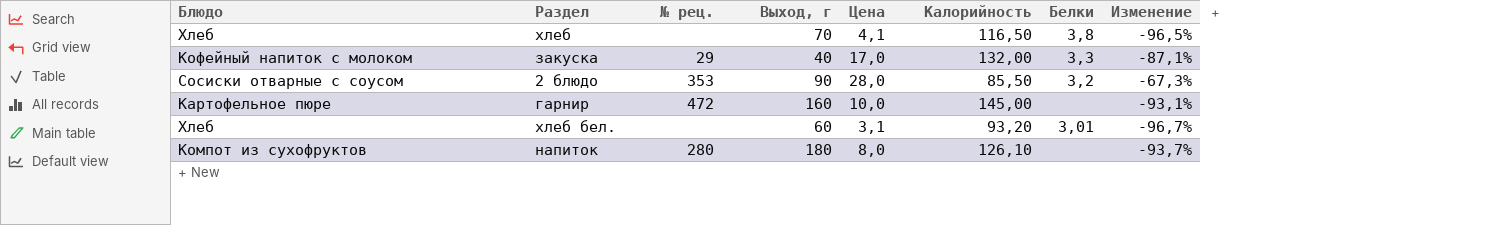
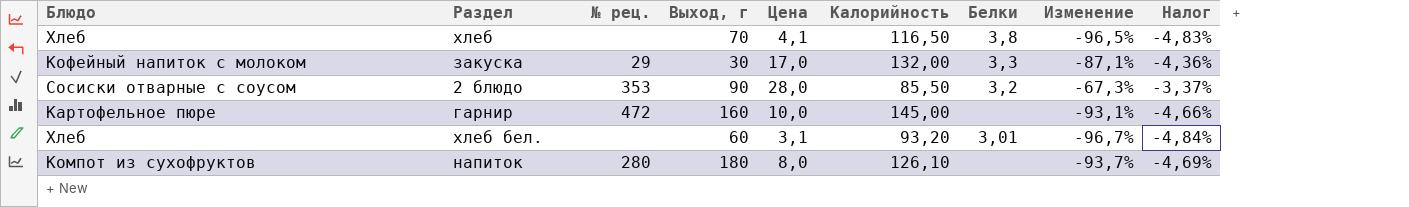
column Налог | formula: none -> [Изменение] * 0,05
закуска | Выход, г: 40 -> 30

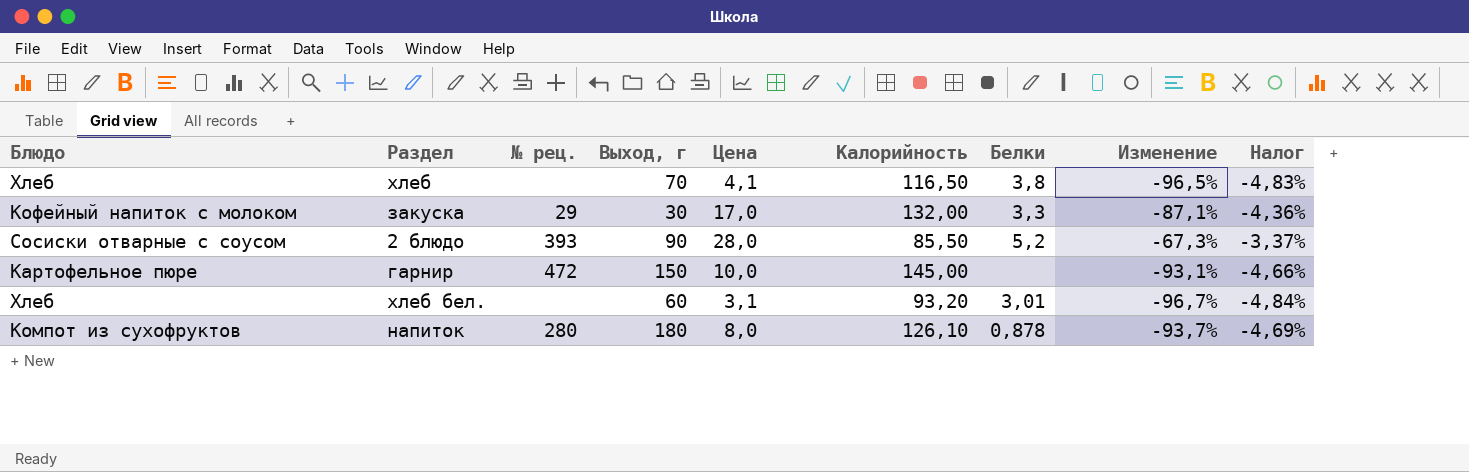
2 блюдо | № рец.: 353 -> 393
2 блюдо | Белки: 3,2 -> 5,2
гарнир | Выход, г: 160 -> 150
напиток | Белки: none -> 0,878

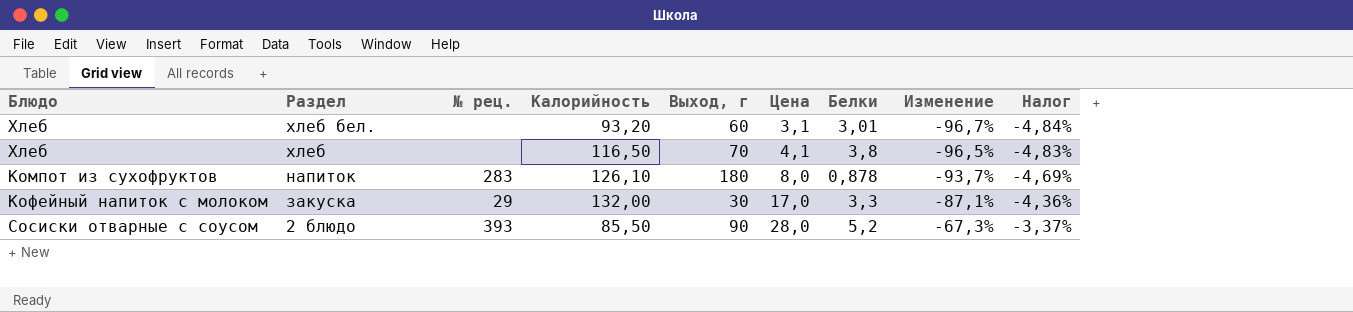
row order: none -> Раздел descending
column Калорийность | position: 6 -> 4
row гарнир: Картофельное пюре | 472 | 150 | 10,0 | 145,00 | none | -93,1% | -4,66% -> none
напиток | № рец.: 280 -> 283

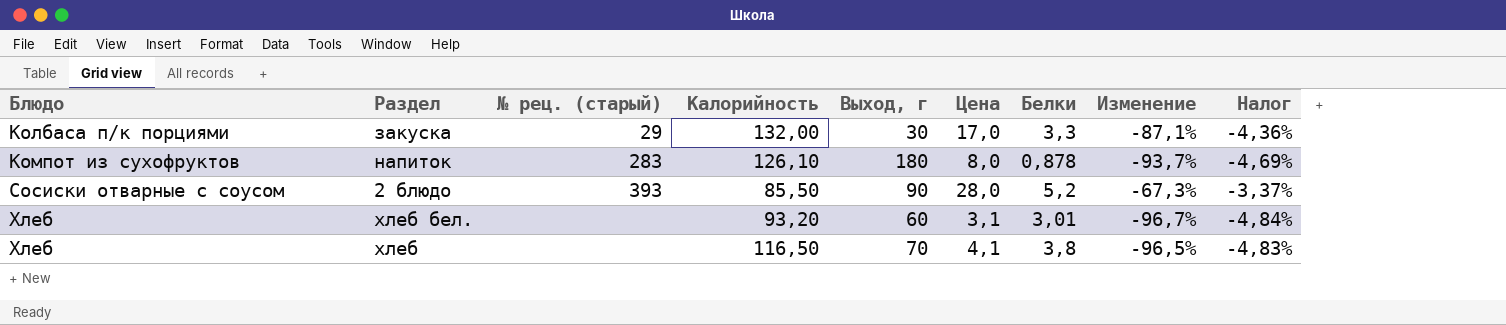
row order: Раздел descending -> Блюдо ascending
column name: № рец. -> № рец. (старый)
закуска | Блюдо: Кофейный напиток с молоком -> Колбаса п/к порциями

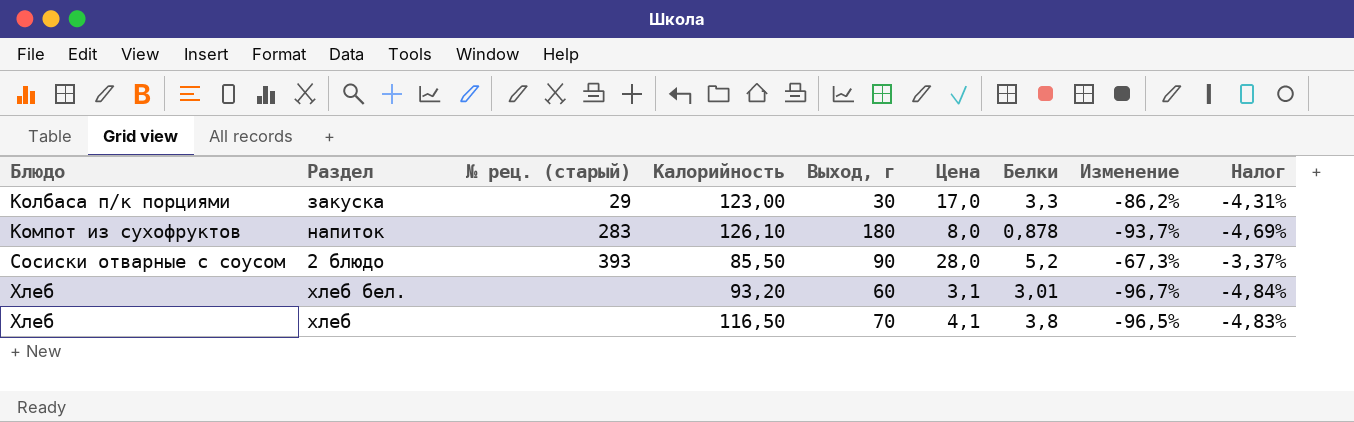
закуска | Калорийность: 132,00 -> 123,00
закуска | Изменение: -87,1% -> -86,2%
закуска | Налог: -4,36% -> -4,31%

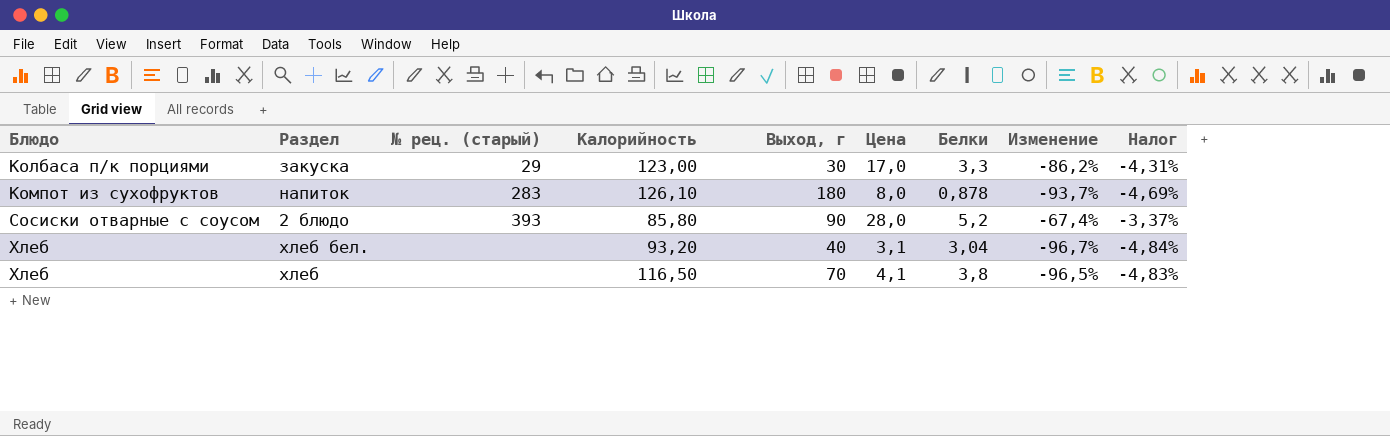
2 блюдо | Калорийность: 85,50 -> 85,80
2 блюдо | Изменение: -67,3% -> -67,4%
хлеб бел. | Выход, г: 60 -> 40
хлеб бел. | Белки: 3,01 -> 3,04

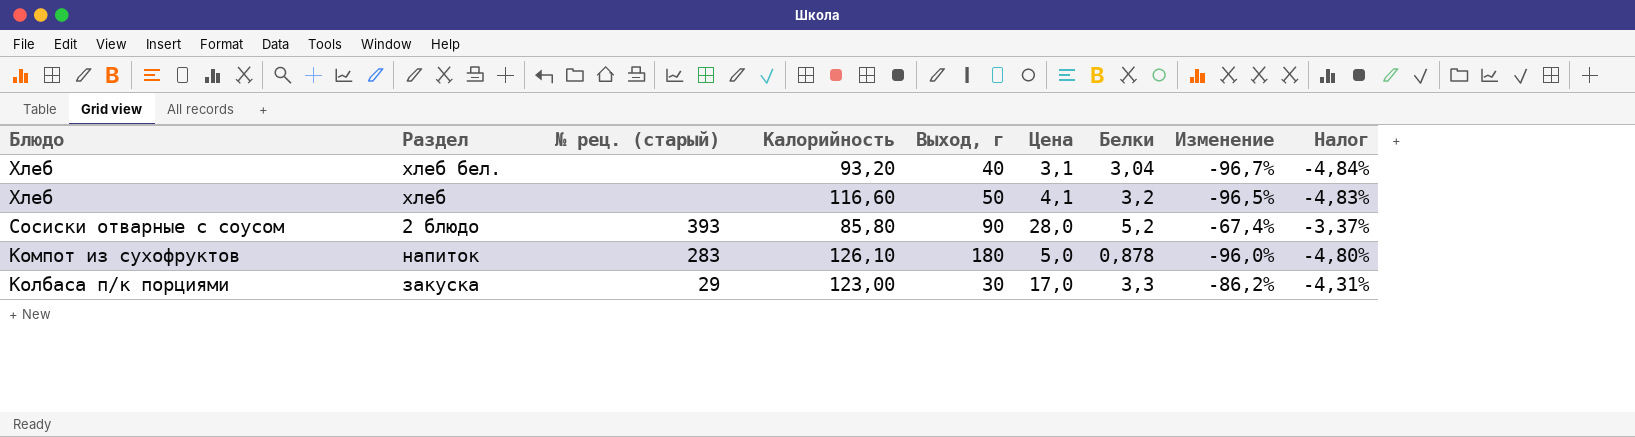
row order: Блюдо ascending -> Блюдо descending
хлеб | Калорийность: 116,50 -> 116,60
хлеб | Выход, г: 70 -> 50
хлеб | Белки: 3,8 -> 3,2
напиток | Цена: 8,0 -> 5,0
напиток | Изменение: -93,7% -> -96,0%
напиток | Налог: -4,69% -> -4,80%

